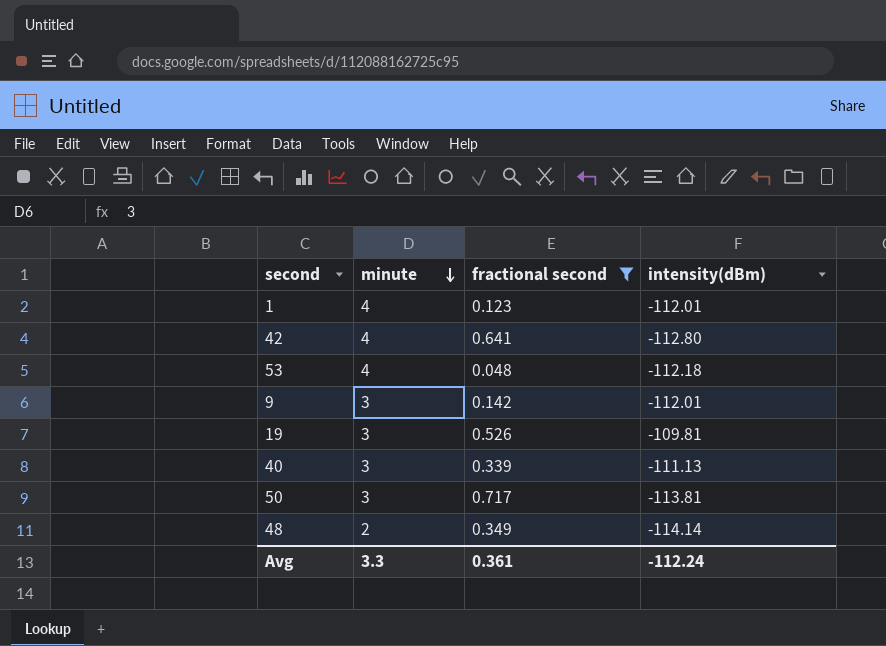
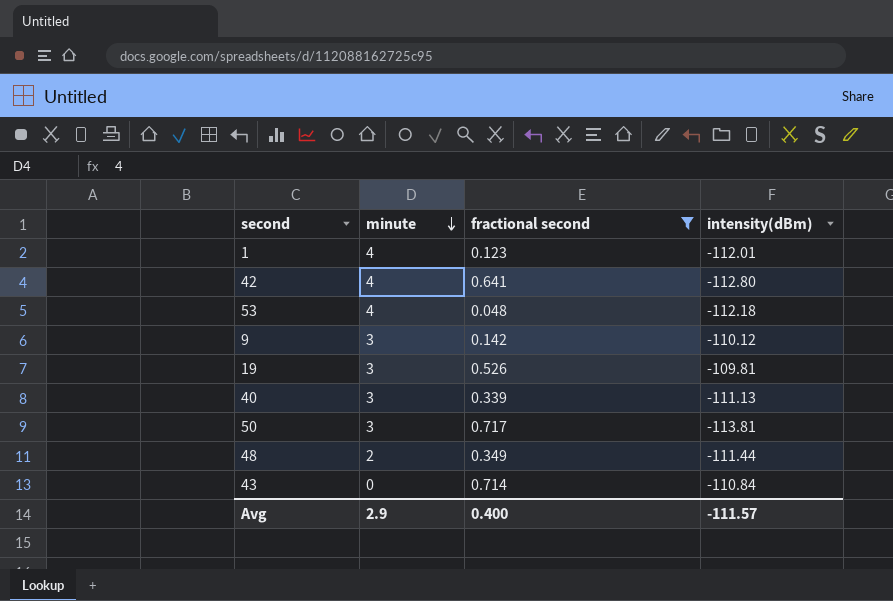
9 | intensity(dBm): -112.01 -> -110.12
48 | intensity(dBm): -114.14 -> -111.44
row 43: none -> 0 | 0.714 | -110.84
Avg | minute: 3.3 -> 2.9
Avg | fractional second: 0.361 -> 0.400
Avg | intensity(dBm): -112.24 -> -111.57

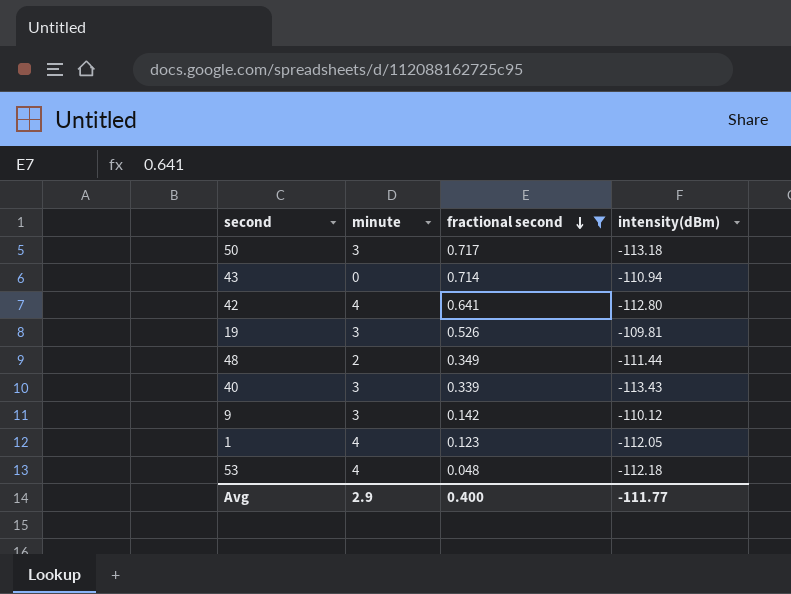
row order: minute descending -> fractional second descending
50 | intensity(dBm): -113.81 -> -113.18
43 | intensity(dBm): -110.84 -> -110.94
40 | intensity(dBm): -111.13 -> -113.43
1 | intensity(dBm): -112.01 -> -112.05
Avg | intensity(dBm): -111.57 -> -111.77

